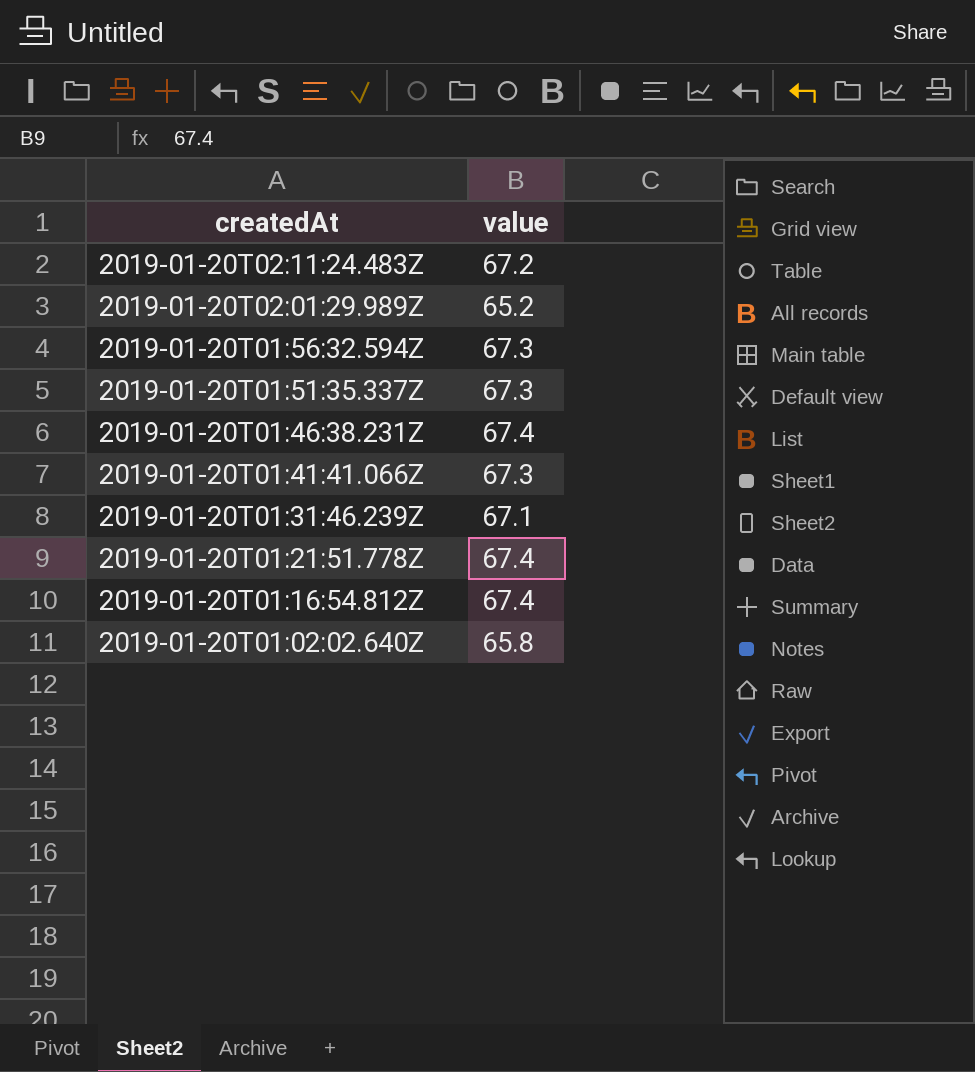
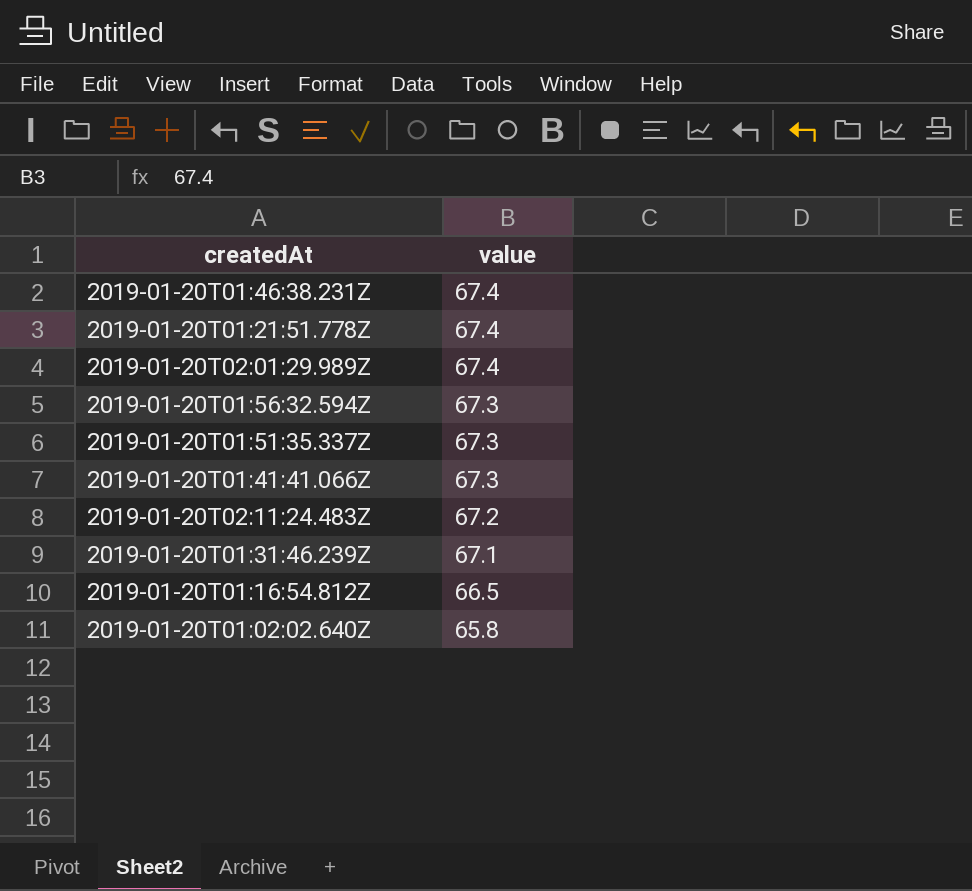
row order: createdAt descending -> value descending
2019-01-20T02:01:29.989Z | value: 65.2 -> 67.4
2019-01-20T01:16:54.812Z | value: 67.4 -> 66.5

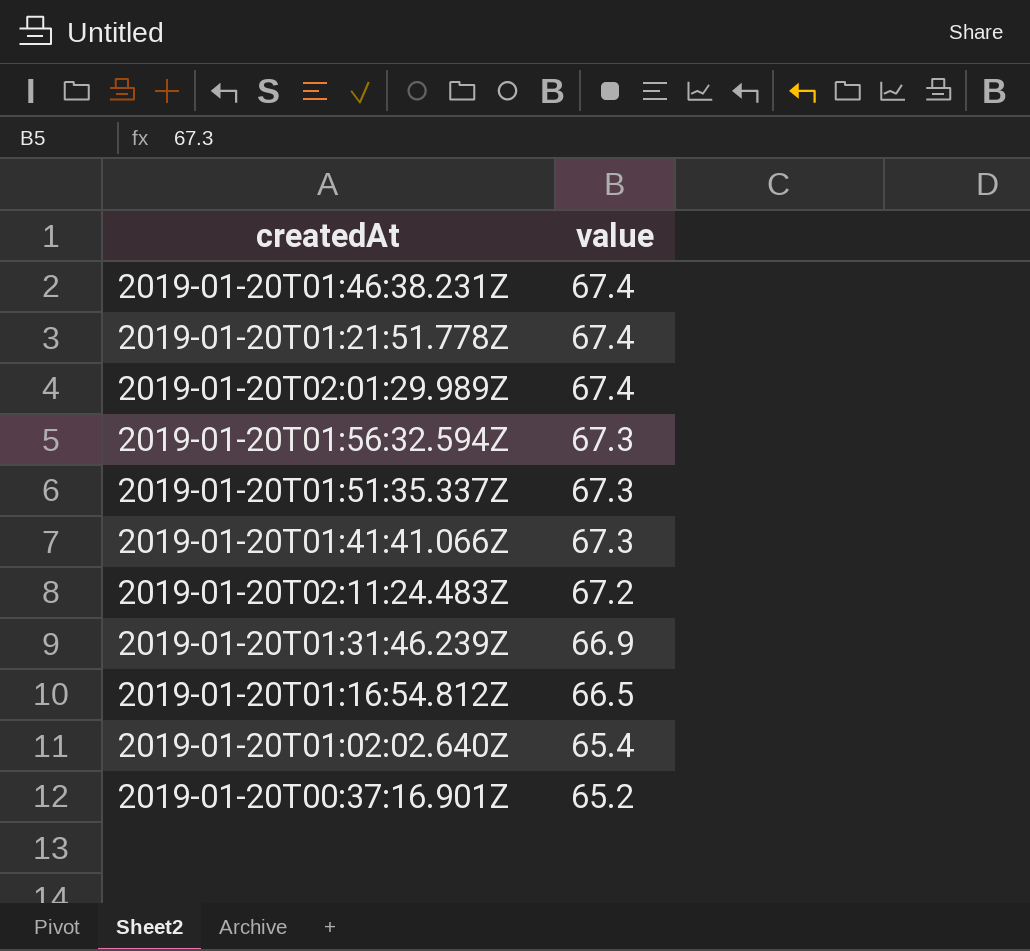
2019-01-20T01:31:46.239Z | value: 67.1 -> 66.9
2019-01-20T01:02:02.640Z | value: 65.8 -> 65.4
row 2019-01-20T00:37:16.901Z: none -> 65.2

